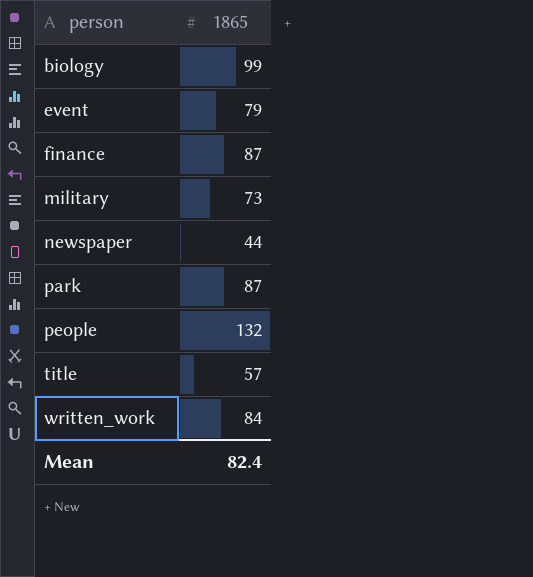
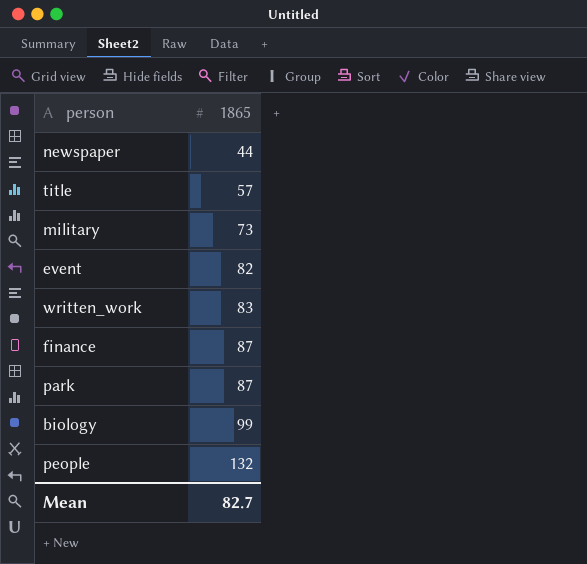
row order: person ascending -> 1865 ascending
event | 1865: 79 -> 82
written_work | 1865: 84 -> 83
Mean | 1865: 82.4 -> 82.7

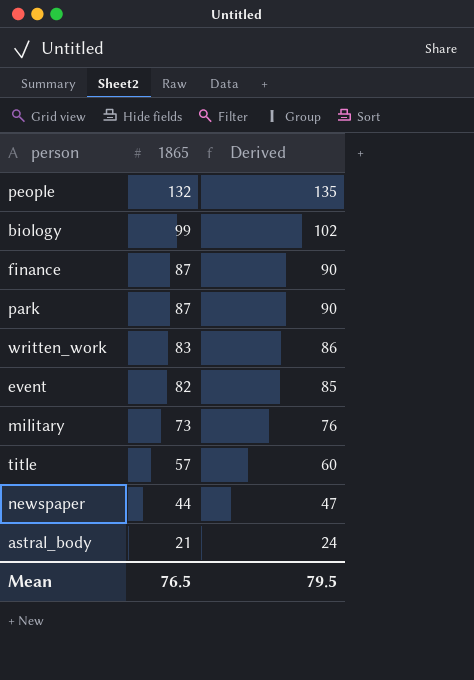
row order: 1865 ascending -> 1865 descending
column Derived | formula: none -> [1865] + 3
row astral_body: none -> 21 | 24
Mean | 1865: 82.7 -> 76.5

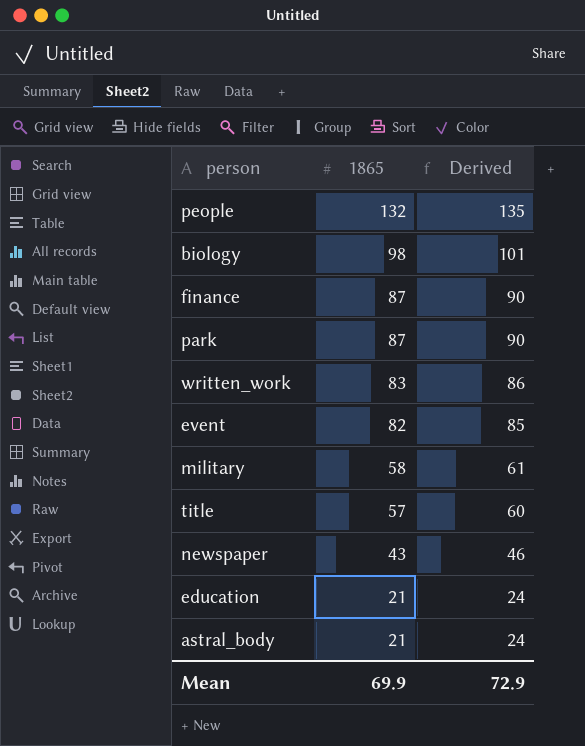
biology | 1865: 99 -> 98
biology | Derived: 102 -> 101
military | 1865: 73 -> 58
military | Derived: 76 -> 61
newspaper | 1865: 44 -> 43
newspaper | Derived: 47 -> 46
row education: none -> 21 | 24
Mean | 1865: 76.5 -> 69.9
Mean | Derived: 79.5 -> 72.9

